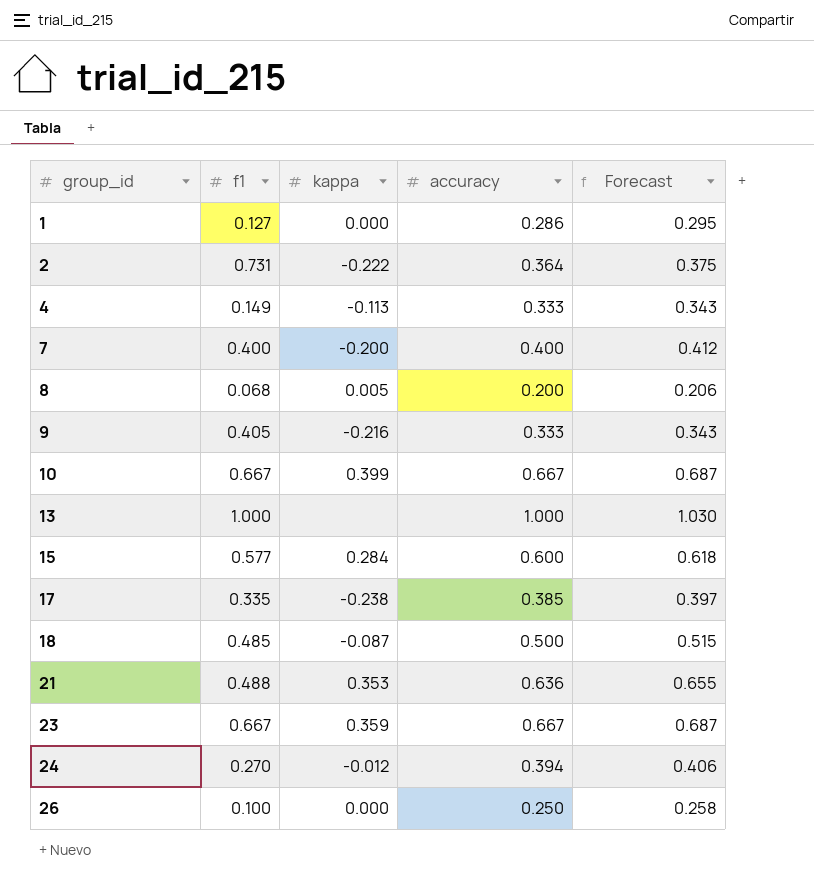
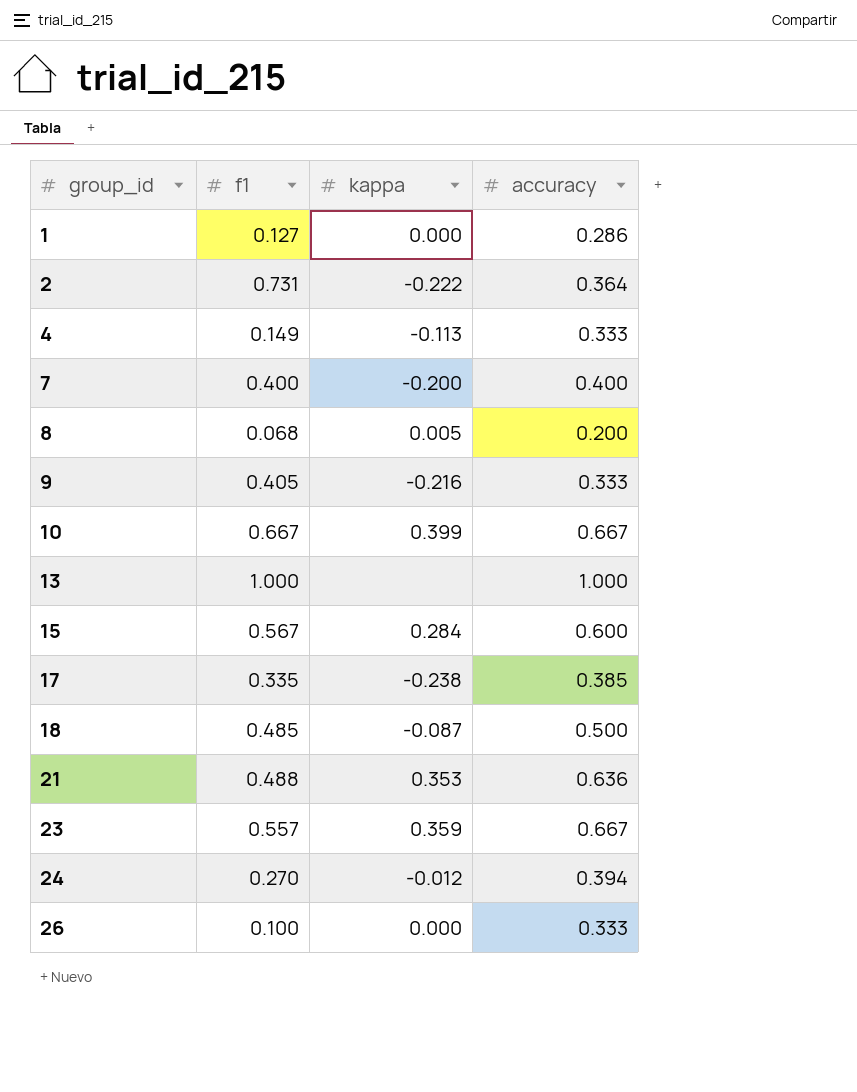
column Forecast | formula: [accuracy] * 1.03 -> none
15 | f1: 0.577 -> 0.567
23 | f1: 0.667 -> 0.557
26 | accuracy: 0.250 -> 0.333

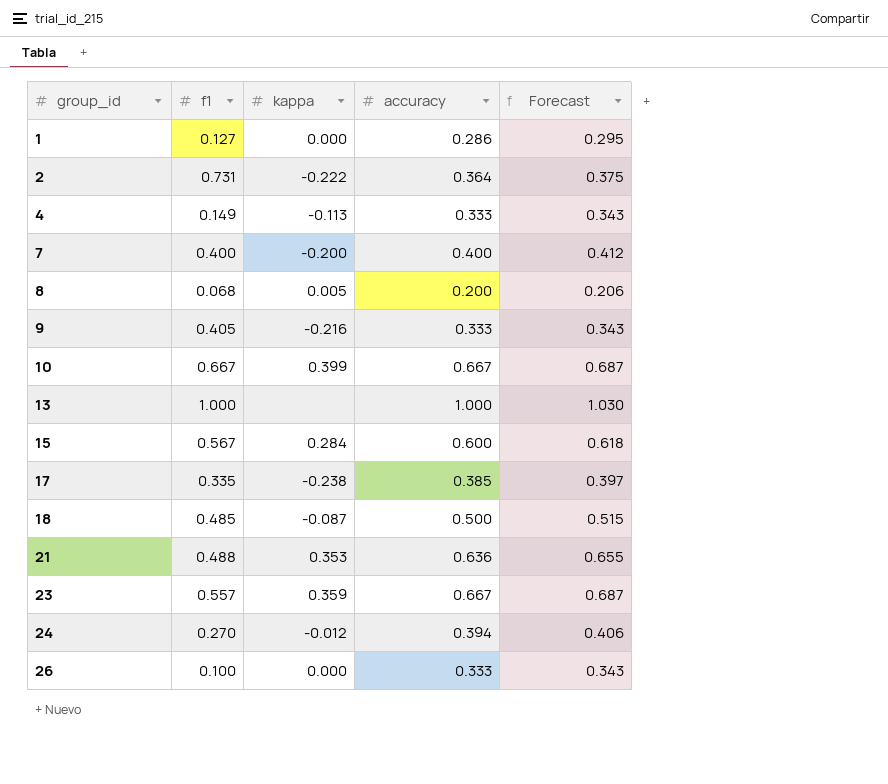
column Forecast | formula: none -> [accuracy] * 1.03

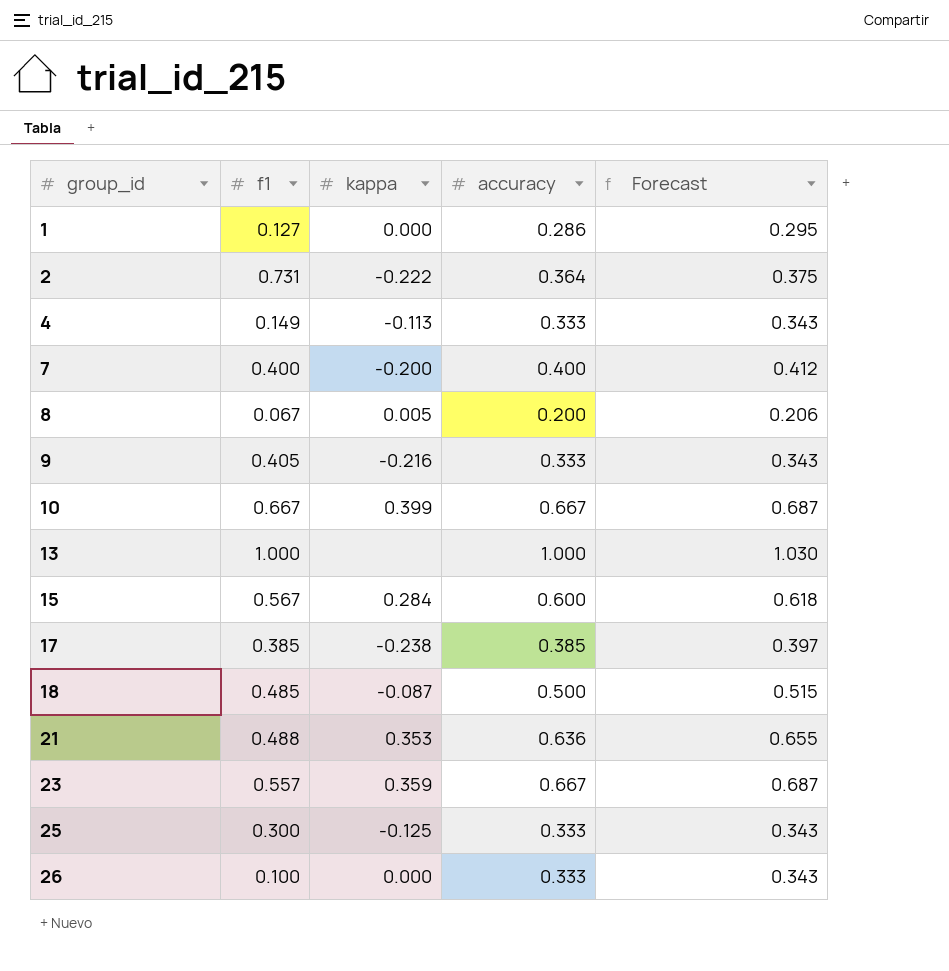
row 24: 0.270 | -0.012 | 0.394 | 0.406 -> none
8 | f1: 0.068 -> 0.067
17 | f1: 0.335 -> 0.385
row 25: none -> 0.300 | -0.125 | 0.333 | 0.343

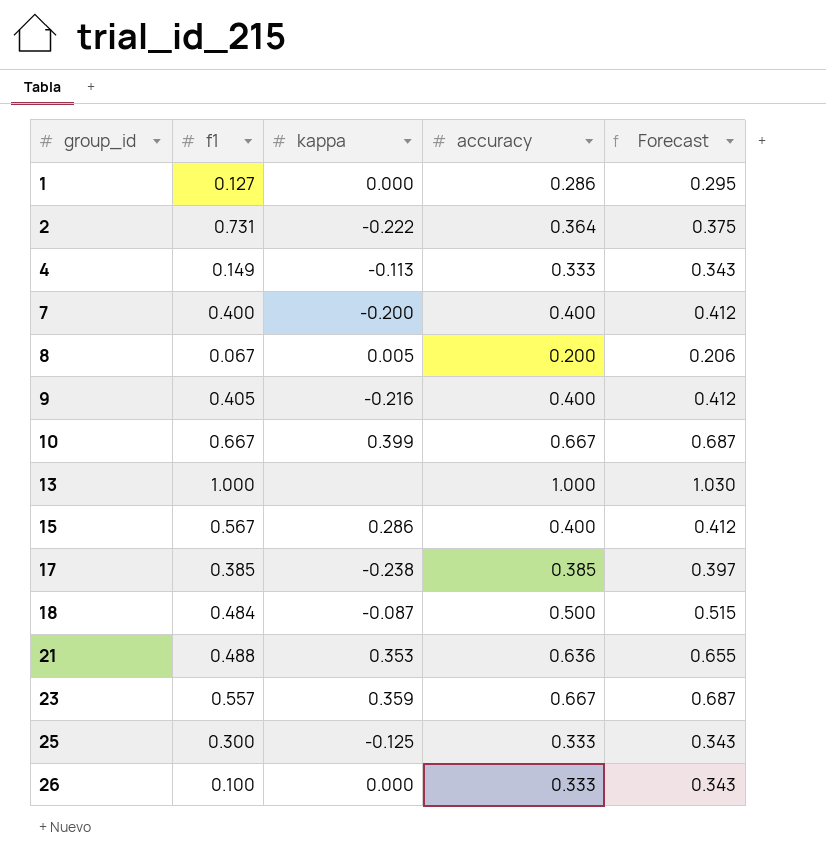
9 | accuracy: 0.333 -> 0.400
9 | Forecast: 0.343 -> 0.412
15 | kappa: 0.284 -> 0.286
15 | accuracy: 0.600 -> 0.400
15 | Forecast: 0.618 -> 0.412
18 | f1: 0.485 -> 0.484

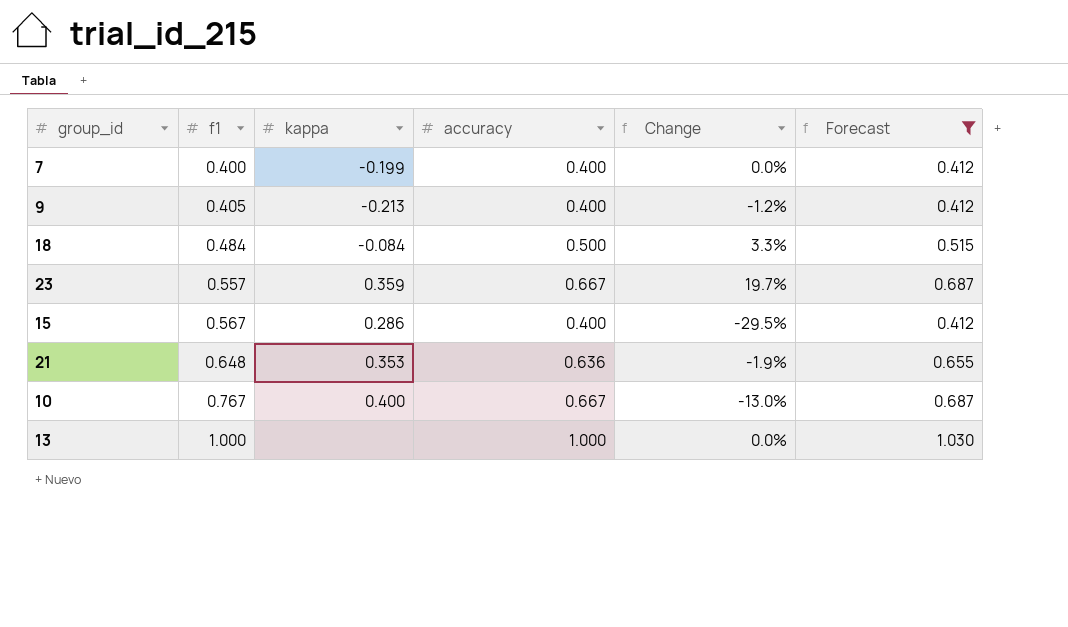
filter: none -> Forecast >= 0.412
row order: group_id ascending -> f1 ascending
column Change | formula: none -> ([accuracy] - [f1]) / [f1]
7 | kappa: -0.200 -> -0.199
9 | kappa: -0.216 -> -0.213
18 | kappa: -0.087 -> -0.084
21 | f1: 0.488 -> 0.648
10 | f1: 0.667 -> 0.767
10 | kappa: 0.399 -> 0.400

